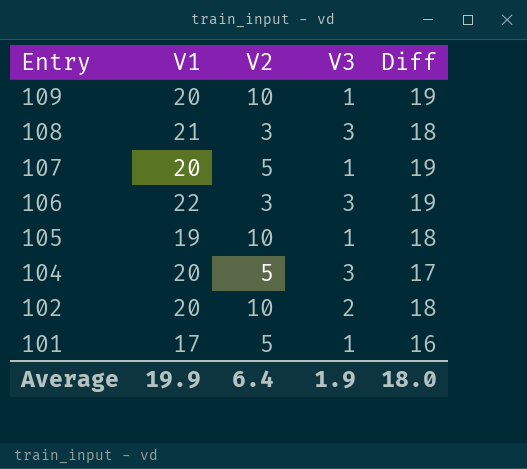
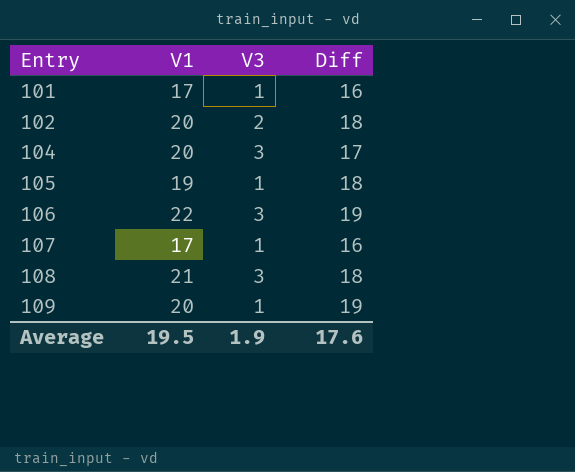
row order: Entry descending -> Entry ascending
column V2 | position: 3 -> none
107 | V1: 20 -> 17
107 | Diff: 19 -> 16
Average | V1: 19.9 -> 19.5
Average | Diff: 18.0 -> 17.6

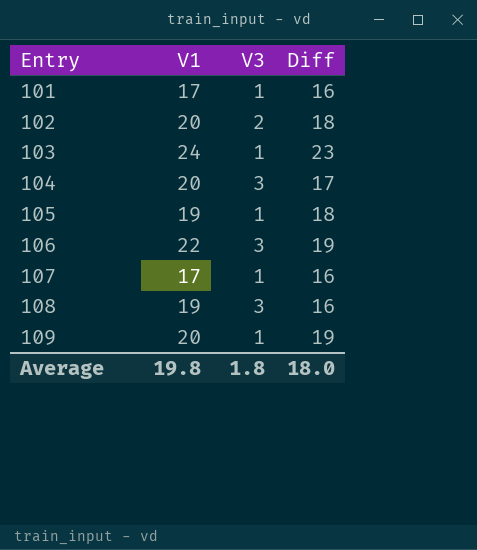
row 103: none -> 24 | 1 | 23
108 | V1: 21 -> 19
108 | Diff: 18 -> 16
Average | V1: 19.5 -> 19.8
Average | V3: 1.9 -> 1.8
Average | Diff: 17.6 -> 18.0

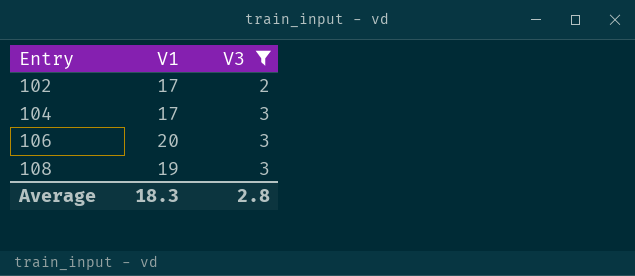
filter: none -> V3 != 1
column Diff | formula: [V1] - [V3] -> none
102 | V1: 20 -> 17
104 | V1: 20 -> 17
106 | V1: 22 -> 20
Average | V1: 19.8 -> 18.3
Average | V3: 1.8 -> 2.8

